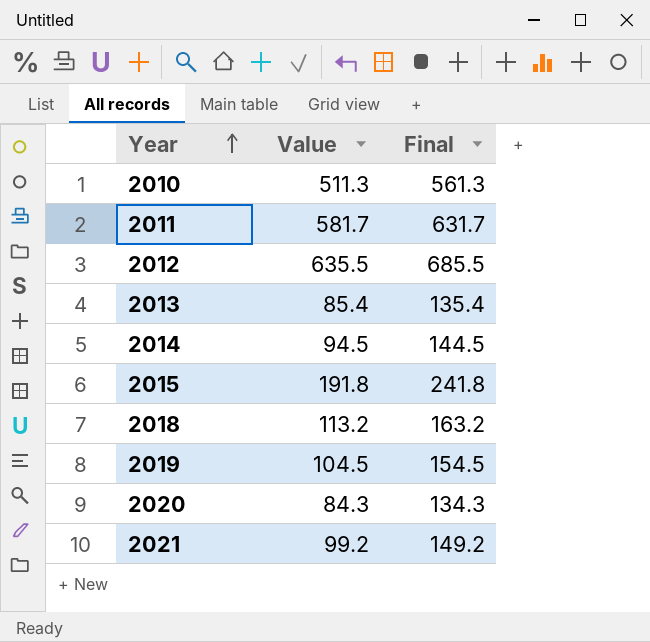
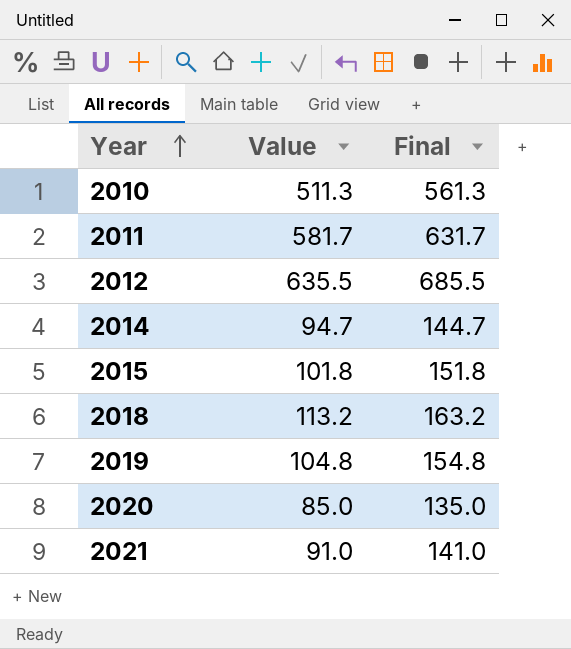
row 2013: 85.4 | 135.4 -> none
2014 | Value: 94.5 -> 94.7
2014 | Final: 144.5 -> 144.7
2015 | Value: 191.8 -> 101.8
2015 | Final: 241.8 -> 151.8
2019 | Value: 104.5 -> 104.8
2019 | Final: 154.5 -> 154.8
2020 | Value: 84.3 -> 85.0
2020 | Final: 134.3 -> 135.0
2021 | Value: 99.2 -> 91.0
2021 | Final: 149.2 -> 141.0

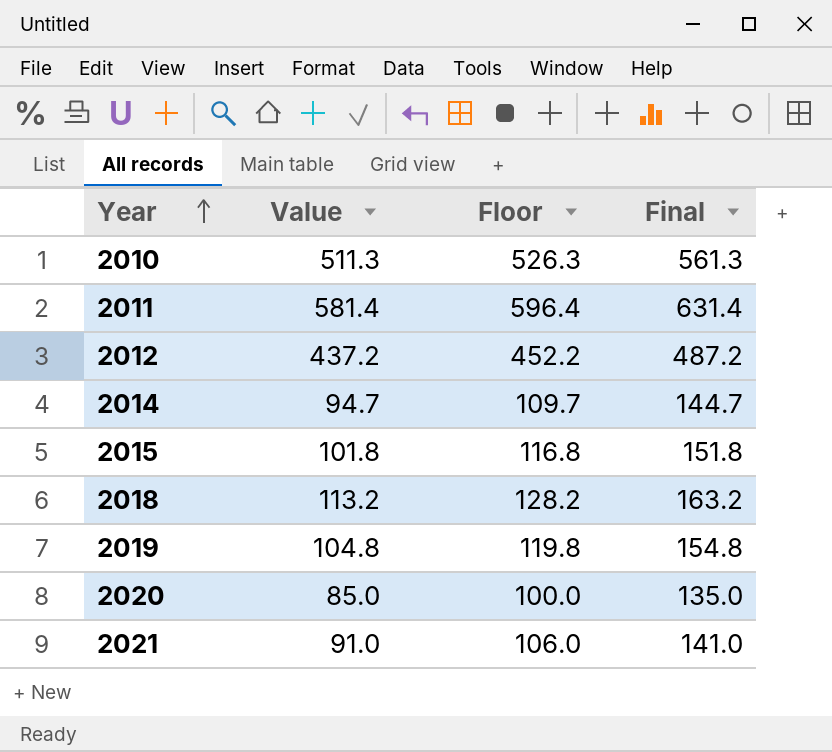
column Floor | formula: none -> [Value] + 15
2011 | Value: 581.7 -> 581.4
2011 | Final: 631.7 -> 631.4
2012 | Value: 635.5 -> 437.2
2012 | Final: 685.5 -> 487.2

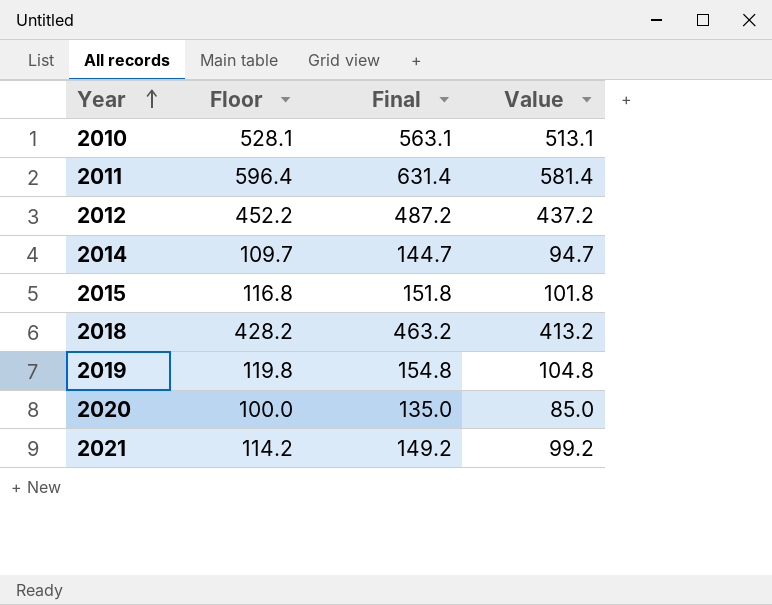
column Value | position: 2 -> 4
2010 | Floor: 526.3 -> 528.1
2010 | Final: 561.3 -> 563.1
2010 | Value: 511.3 -> 513.1
2018 | Floor: 128.2 -> 428.2
2018 | Final: 163.2 -> 463.2
2018 | Value: 113.2 -> 413.2
2021 | Floor: 106.0 -> 114.2
2021 | Final: 141.0 -> 149.2
2021 | Value: 91.0 -> 99.2

